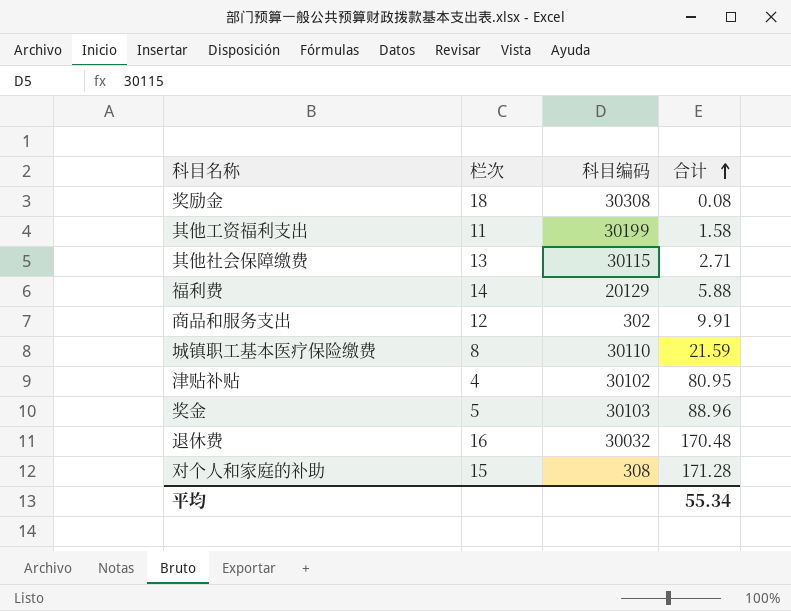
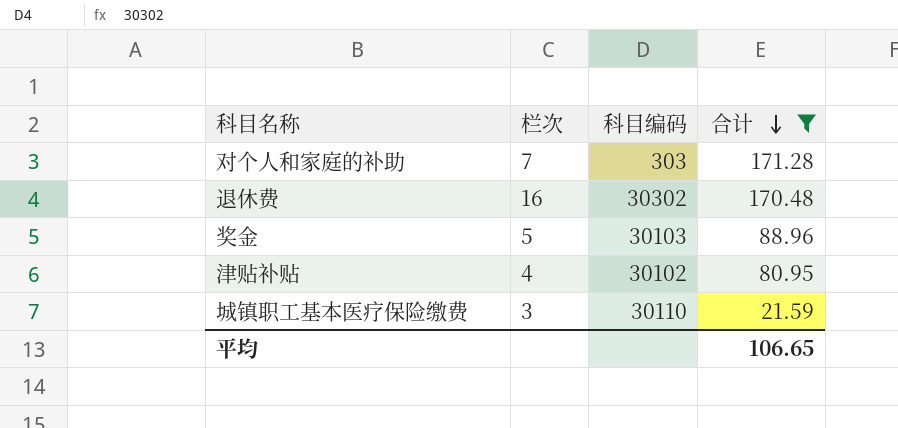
filter: none -> 合计 >= 21.59
row order: 合计 ascending -> 合计 descending
对个人和家庭的补助 | 栏次: 15 -> 7
对个人和家庭的补助 | 科目编码: 308 -> 303
退休费 | 科目编码: 30032 -> 30302
城镇职工基本医疗保险缴费 | 栏次: 8 -> 3
平均 | 合计: 55.34 -> 106.65

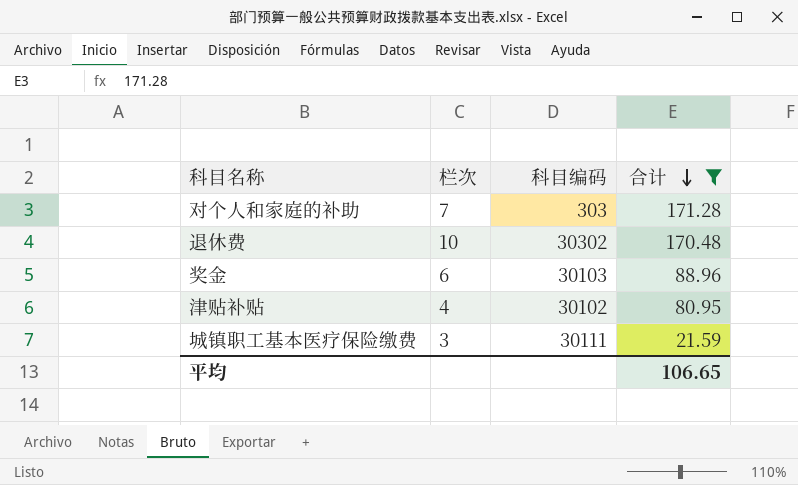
退休费 | 栏次: 16 -> 10
奖金 | 栏次: 5 -> 6
城镇职工基本医疗保险缴费 | 科目编码: 30110 -> 30111

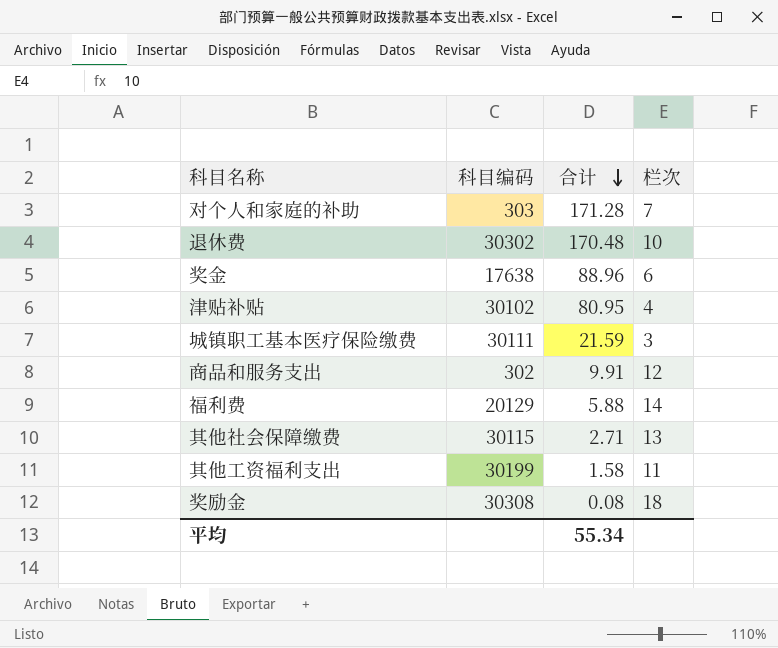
filter: 合计 >= 21.59 -> none
column 栏次 | position: 2 -> 4
奖金 | 科目编码: 30103 -> 17638
平均 | 合计: 106.65 -> 55.34

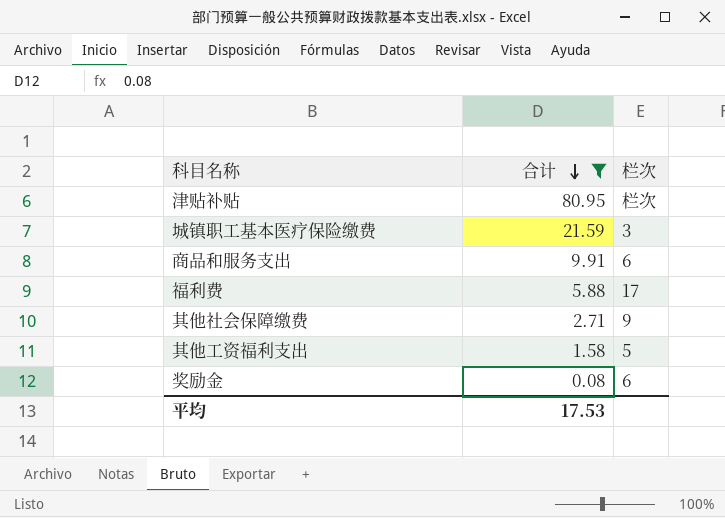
filter: none -> 合计 <= 80.95
column 科目编码 | position: 2 -> none
津贴补贴 | 栏次: 4 -> 栏次
商品和服务支出 | 栏次: 12 -> 6
福利费 | 栏次: 14 -> 17
其他社会保障缴费 | 栏次: 13 -> 9
其他工资福利支出 | 栏次: 11 -> 5
奖励金 | 栏次: 18 -> 6
平均 | 合计: 55.34 -> 17.53

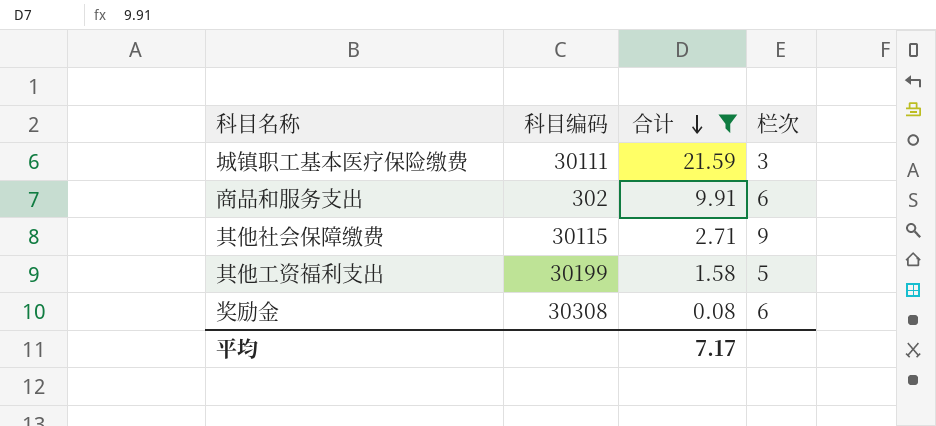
column 科目编码 | position: none -> 2
row 津贴补贴: 80.95 | 栏次 -> none
row 福利费: 5.88 | 17 -> none
平均 | 合计: 17.53 -> 7.17

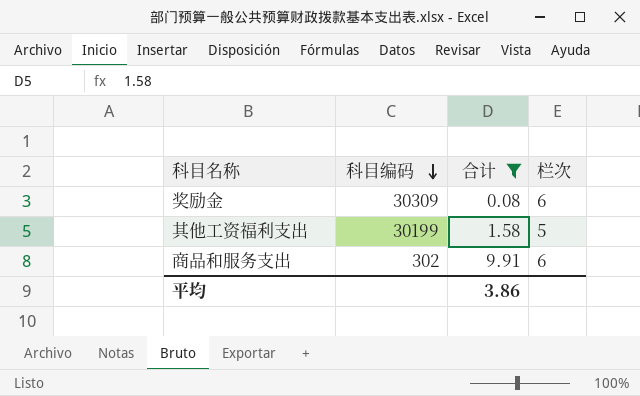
row order: 合计 descending -> 科目编码 descending
row 城镇职工基本医疗保险缴费: 30111 | 21.59 | 3 -> none
row 其他社会保障缴费: 30115 | 2.71 | 9 -> none
奖励金 | 科目编码: 30308 -> 30309
平均 | 合计: 7.17 -> 3.86

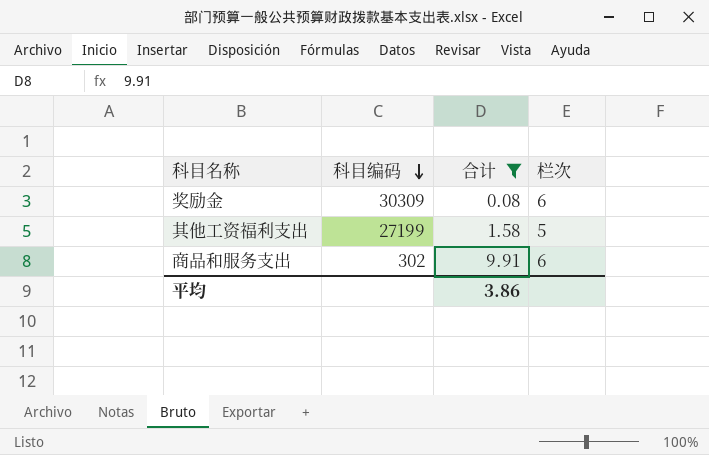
其他工资福利支出 | 科目编码: 30199 -> 27199

